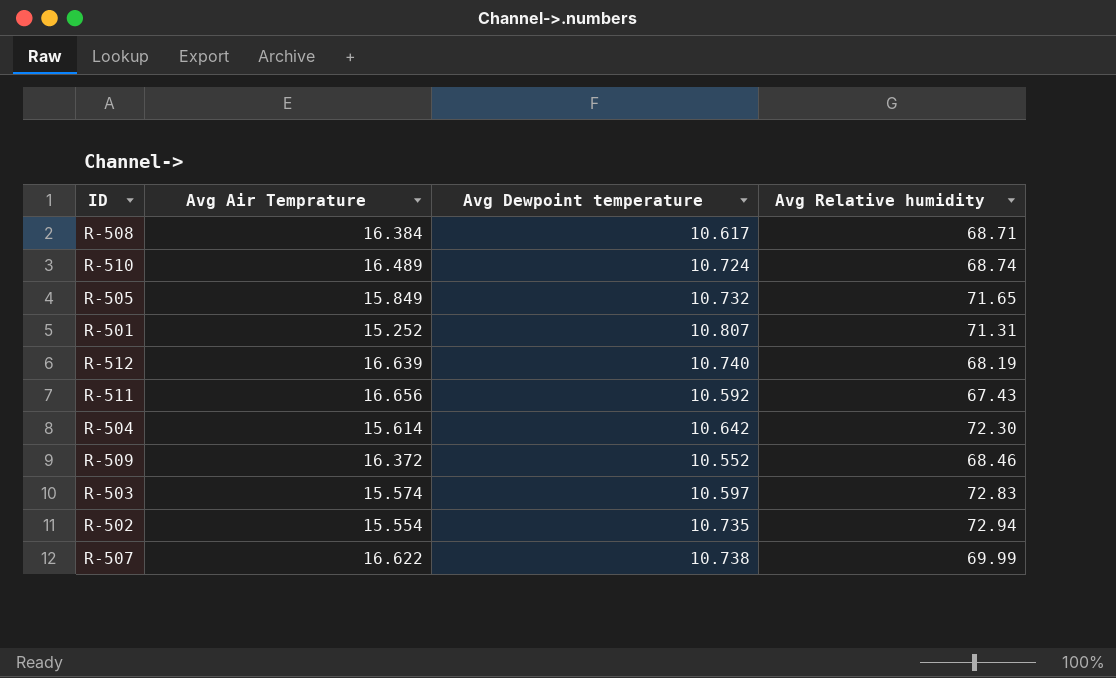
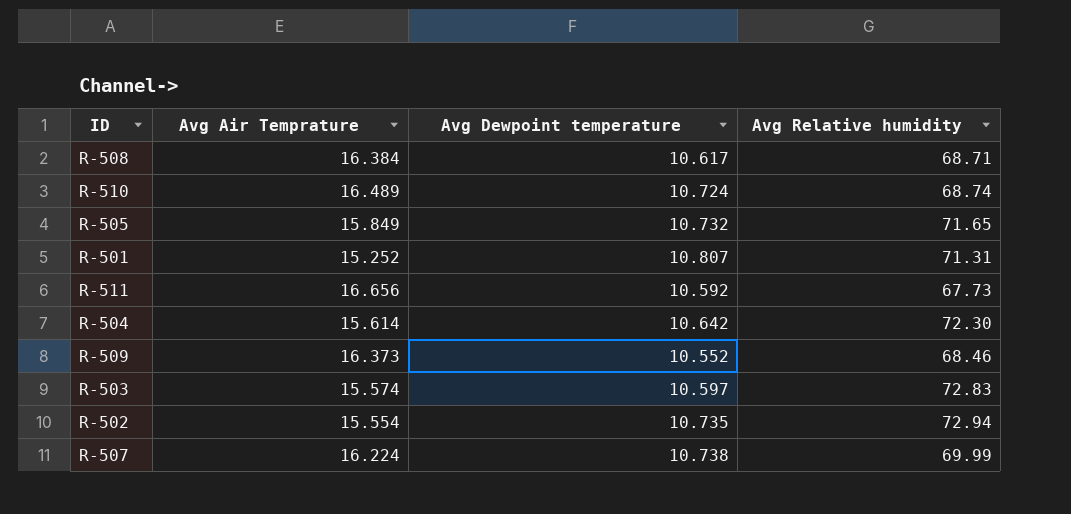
row R-512: 16.639 | 10.740 | 68.19 -> none
R-511 | Avg Relative humidity: 67.43 -> 67.73
R-509 | Avg Air Temprature: 16.372 -> 16.373
R-507 | Avg Air Temprature: 16.622 -> 16.224

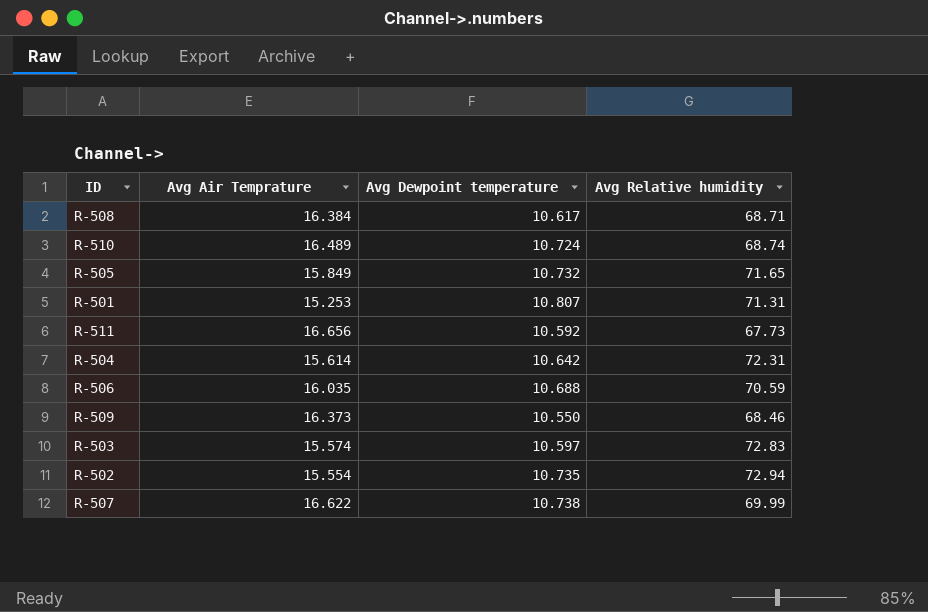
R-501 | Avg Air Temprature: 15.252 -> 15.253
R-504 | Avg Relative humidity: 72.30 -> 72.31
row R-506: none -> 16.035 | 10.688 | 70.59
R-509 | Avg Dewpoint temperature: 10.552 -> 10.550
R-507 | Avg Air Temprature: 16.224 -> 16.622

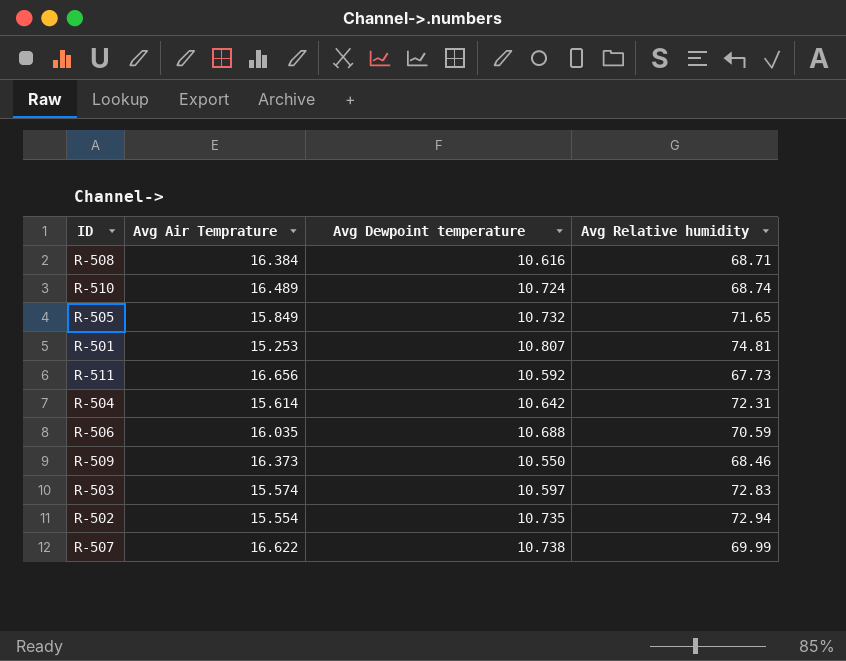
R-508 | Avg Dewpoint temperature: 10.617 -> 10.616
R-501 | Avg Relative humidity: 71.31 -> 74.81

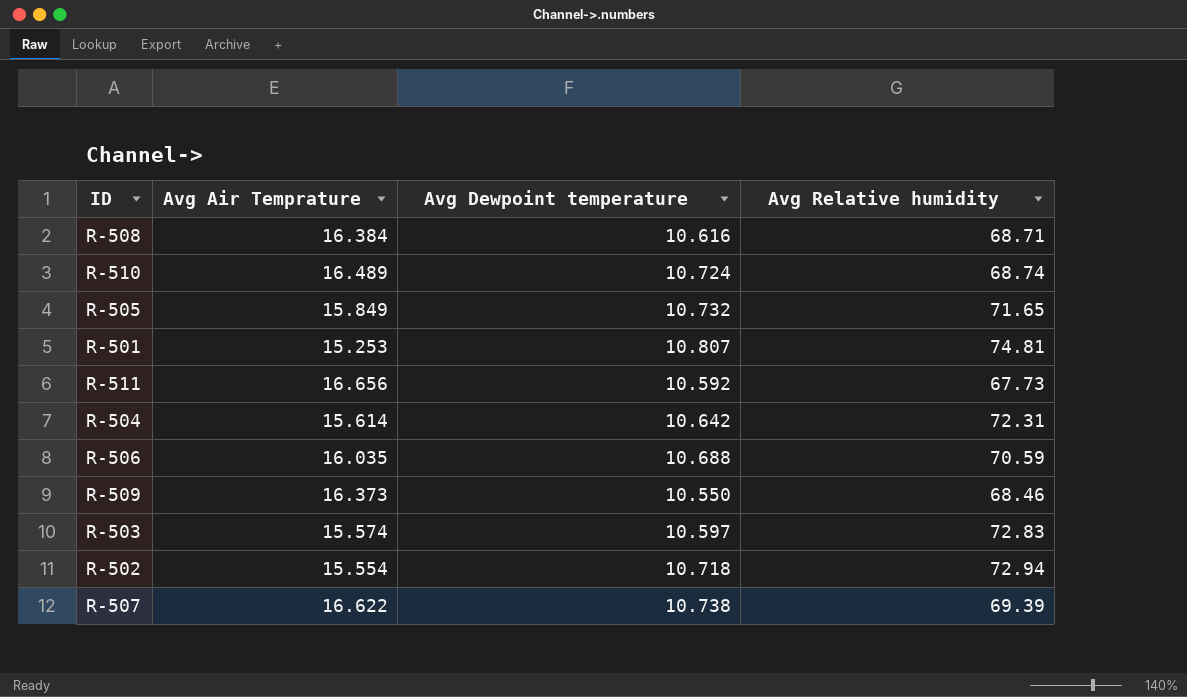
R-502 | Avg Dewpoint temperature: 10.735 -> 10.718
R-507 | Avg Relative humidity: 69.99 -> 69.39

